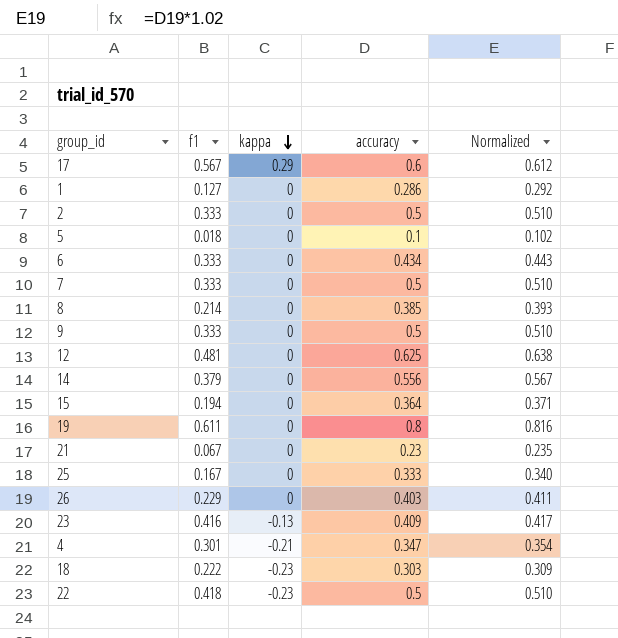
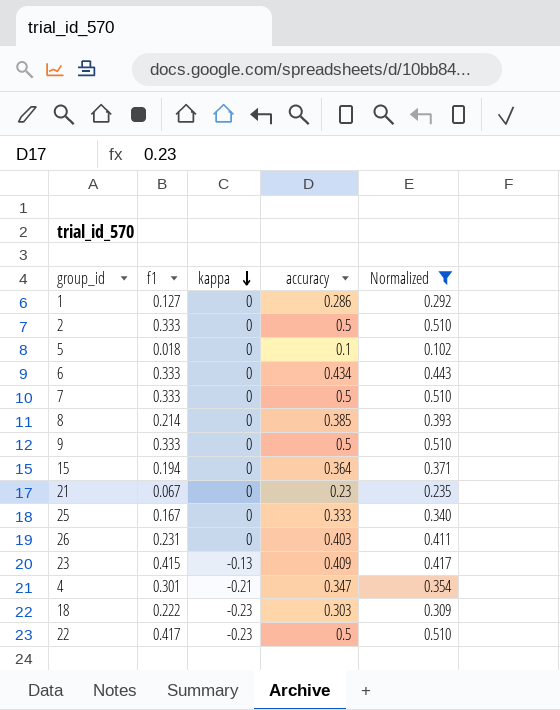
filter: none -> Normalized <= 0.510
26 | f1: 0.229 -> 0.231
23 | f1: 0.416 -> 0.415
22 | f1: 0.418 -> 0.417

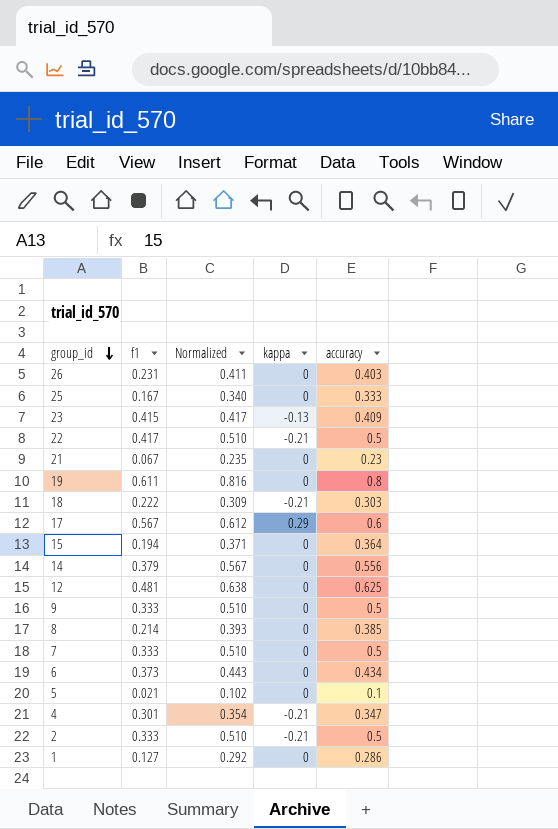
filter: Normalized <= 0.510 -> none
row order: kappa descending -> group_id descending
column Normalized | position: 5 -> 3
22 | kappa: -0.23 -> -0.21
18 | kappa: -0.23 -> -0.21
6 | f1: 0.333 -> 0.373
5 | f1: 0.018 -> 0.021
2 | kappa: 0 -> -0.21

